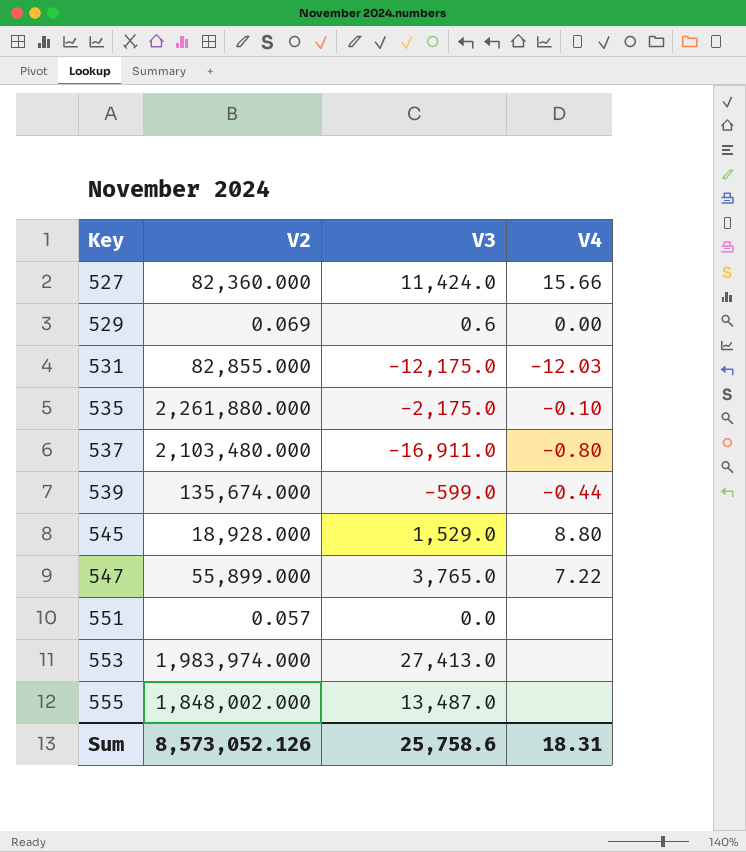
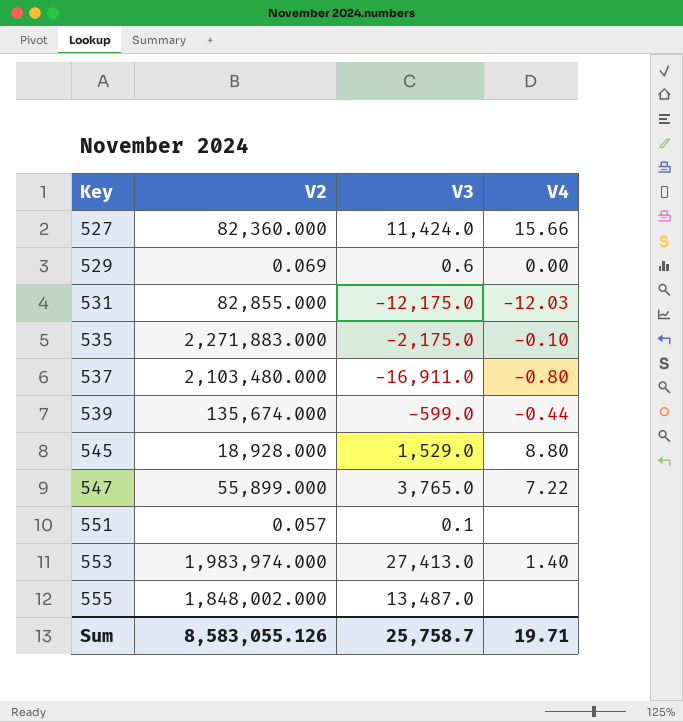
535 | V2: 2,261,880.000 -> 2,271,883.000
551 | V3: 0.0 -> 0.1
553 | V4: none -> 1.40
Sum | V2: 8,573,052.126 -> 8,583,055.126
Sum | V3: 25,758.6 -> 25,758.7
Sum | V4: 18.31 -> 19.71

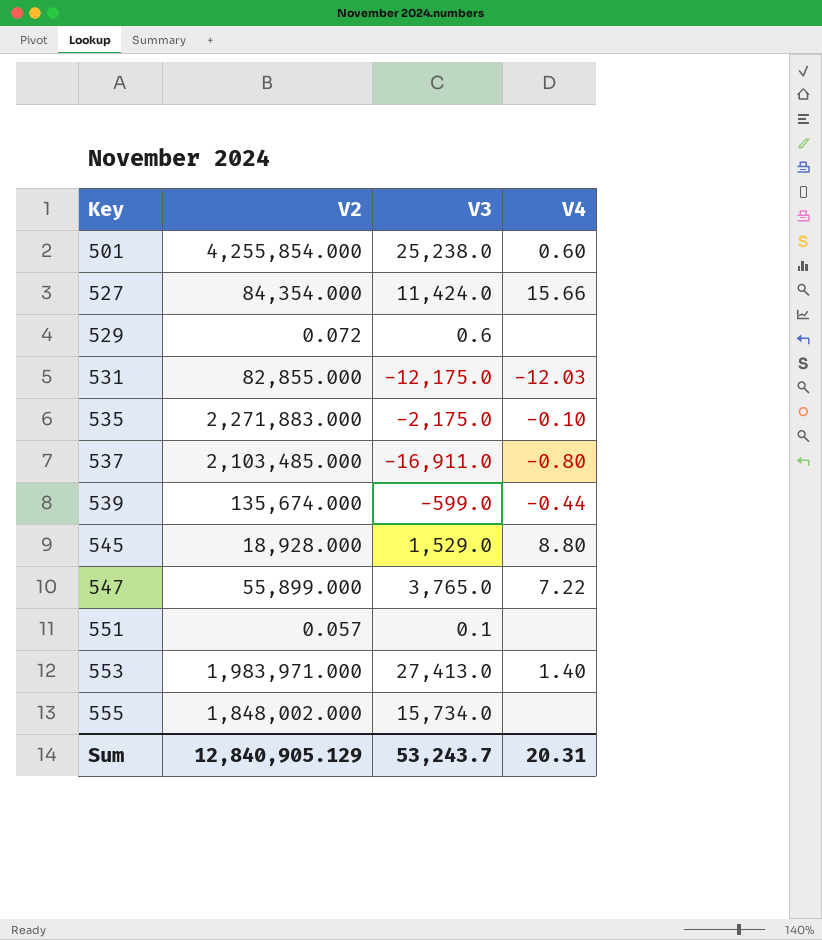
row 501: none -> 4,255,854.000 | 25,238.0 | 0.60
527 | V2: 82,360.000 -> 84,354.000
529 | V2: 0.069 -> 0.072
529 | V4: 0.00 -> none
537 | V2: 2,103,480.000 -> 2,103,485.000
553 | V2: 1,983,974.000 -> 1,983,971.000
555 | V3: 13,487.0 -> 15,734.0
Sum | V2: 8,583,055.126 -> 12,840,905.129
Sum | V3: 25,758.7 -> 53,243.7
Sum | V4: 19.71 -> 20.31

